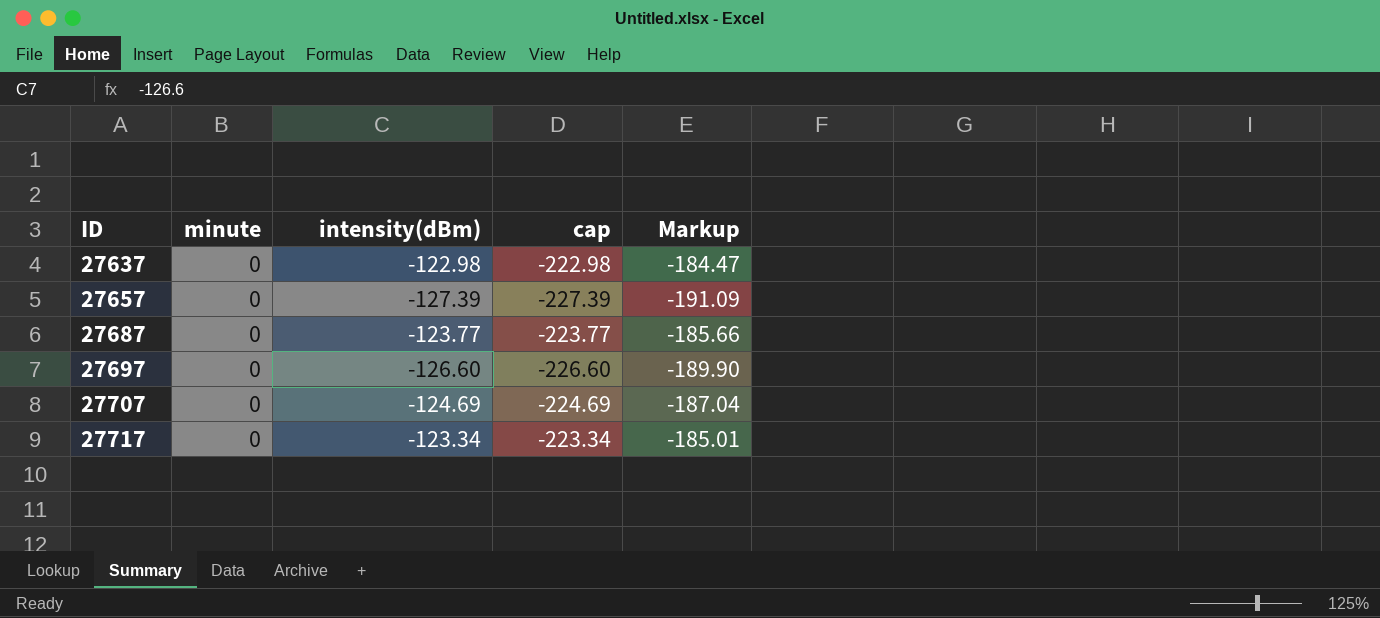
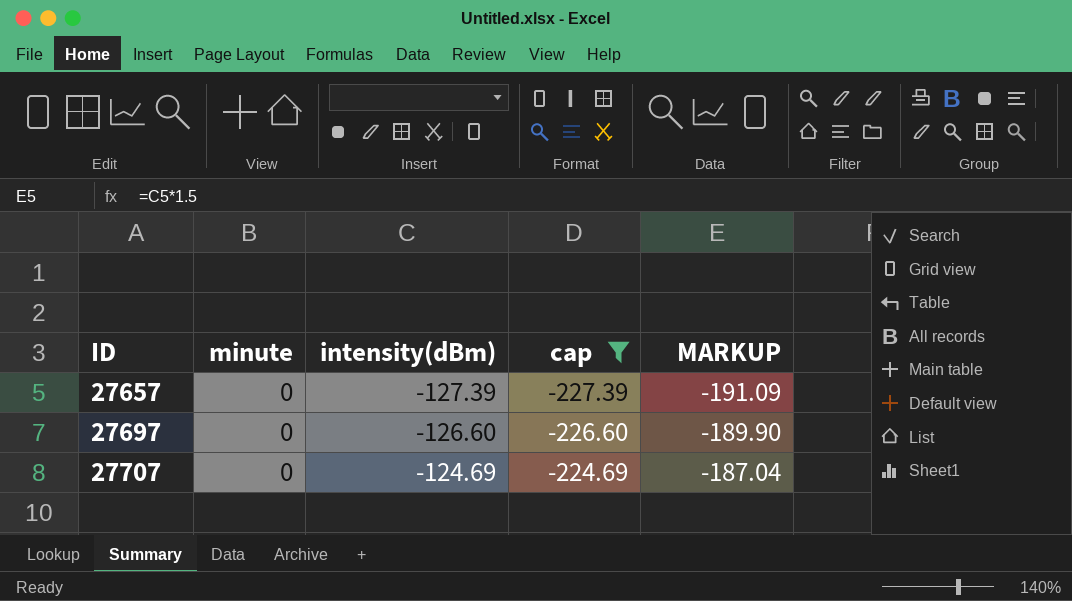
filter: none -> cap <= -224.69
column name: Markup -> MARKUP

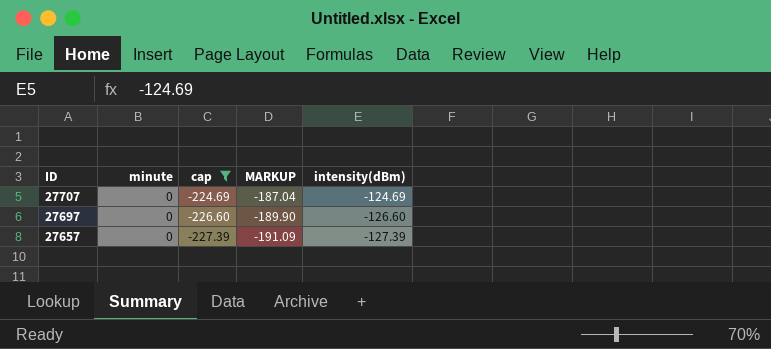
row order: ID ascending -> ID descending
column intensity(dBm) | position: 3 -> 5

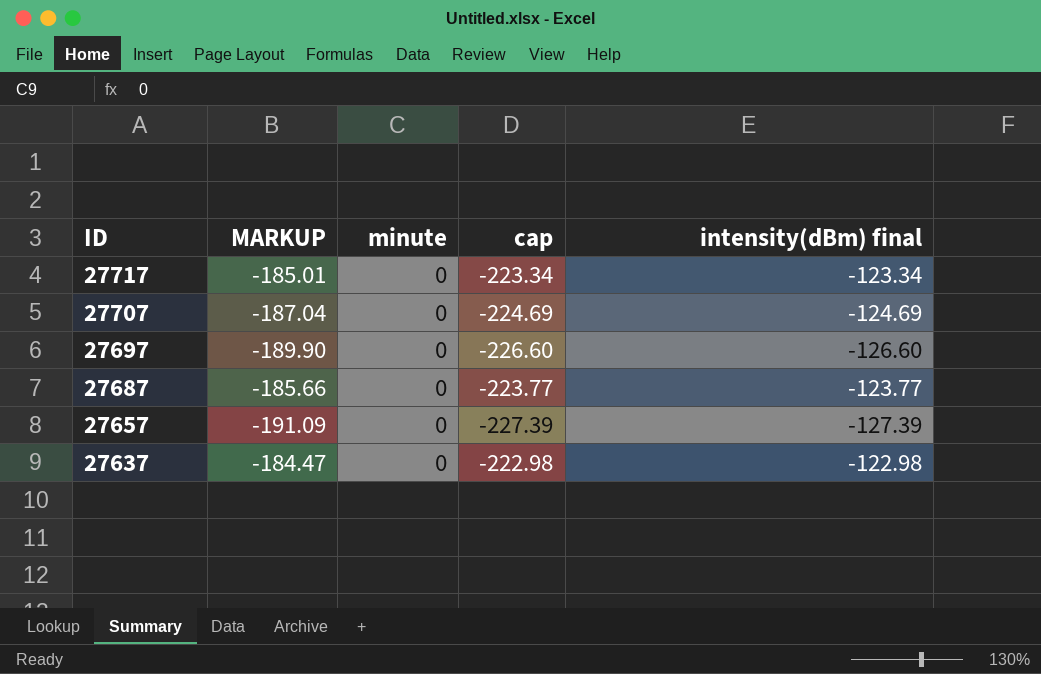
filter: cap <= -224.69 -> none
column MARKUP | position: 4 -> 2
column name: intensity(dBm) -> intensity(dBm) final

